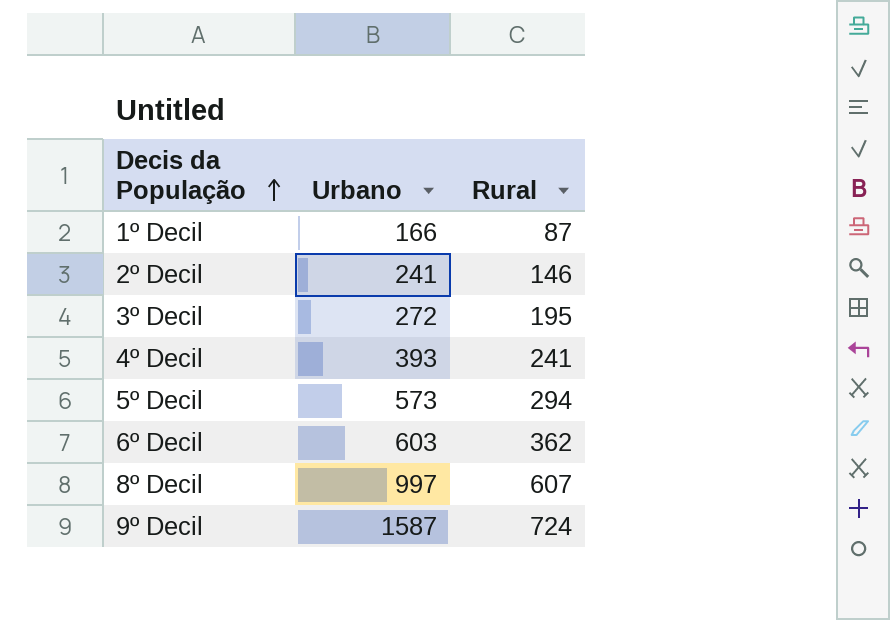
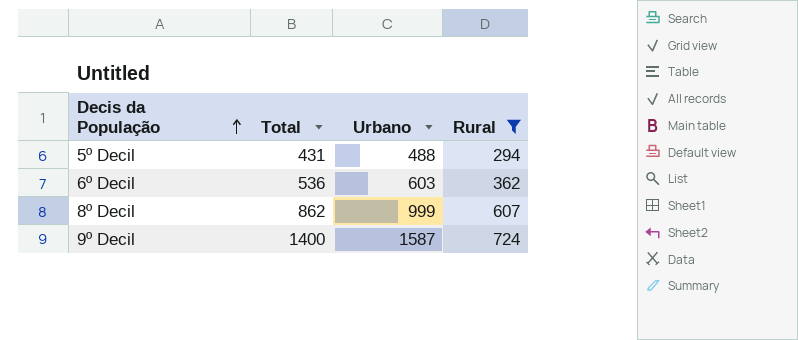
filter: none -> Rural >= 294
column Total | position: none -> 2
5º Decil | Urbano: 573 -> 488
8º Decil | Urbano: 997 -> 999

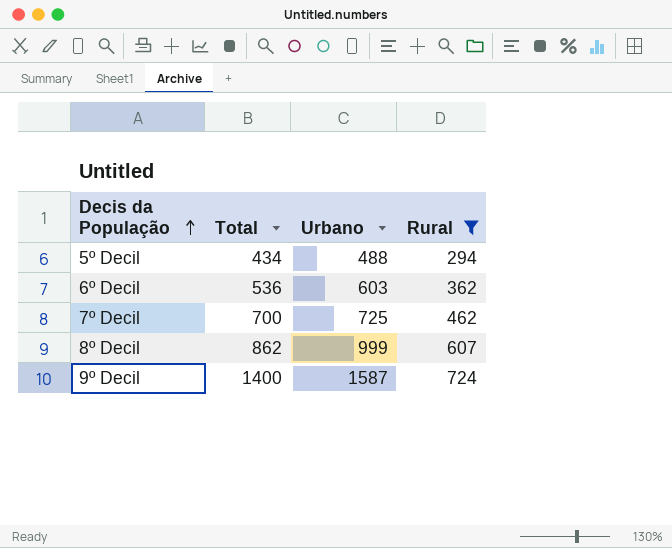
5º Decil | Total: 431 -> 434
row 7º Decil: none -> 700 | 725 | 462

